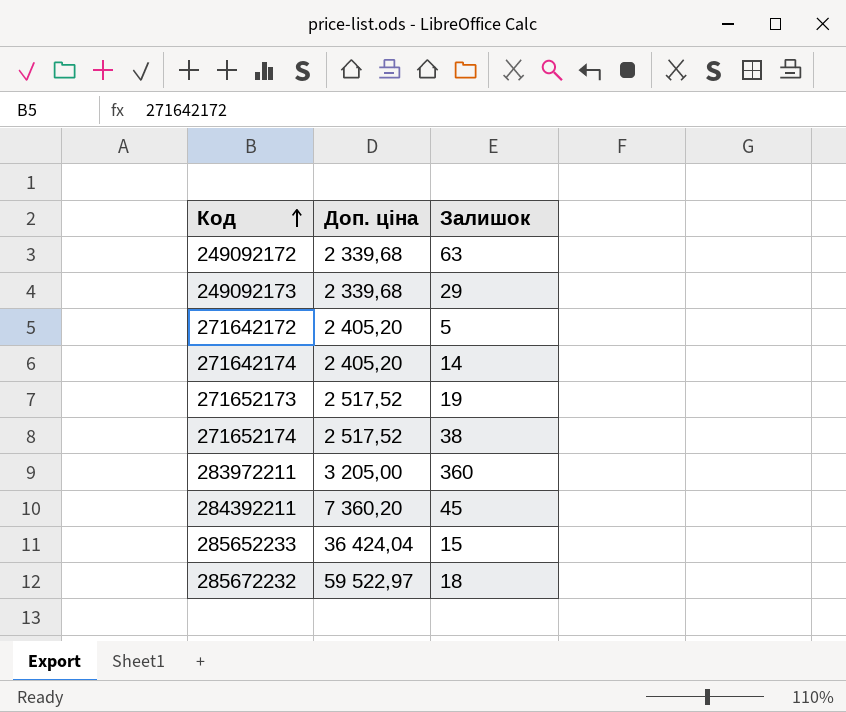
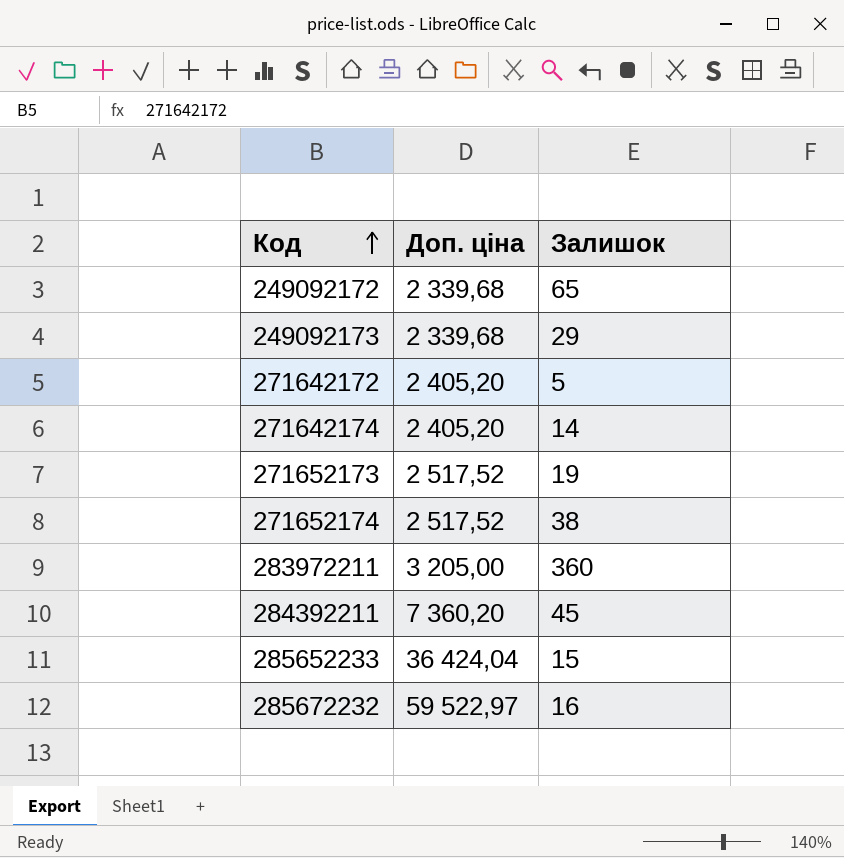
249092172 | Залишок: 63 -> 65
285672232 | Залишок: 18 -> 16

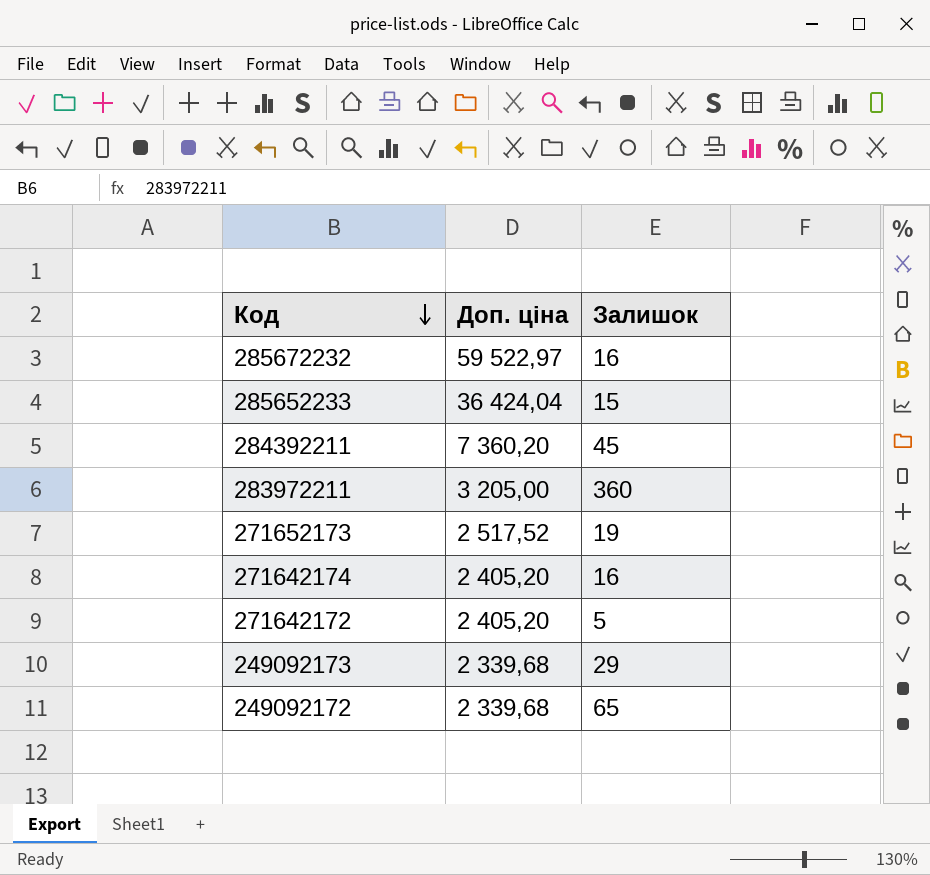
row order: Код ascending -> Код descending
row 271652174: 2 517,52 | 38 -> none
271642174 | Залишок: 14 -> 16

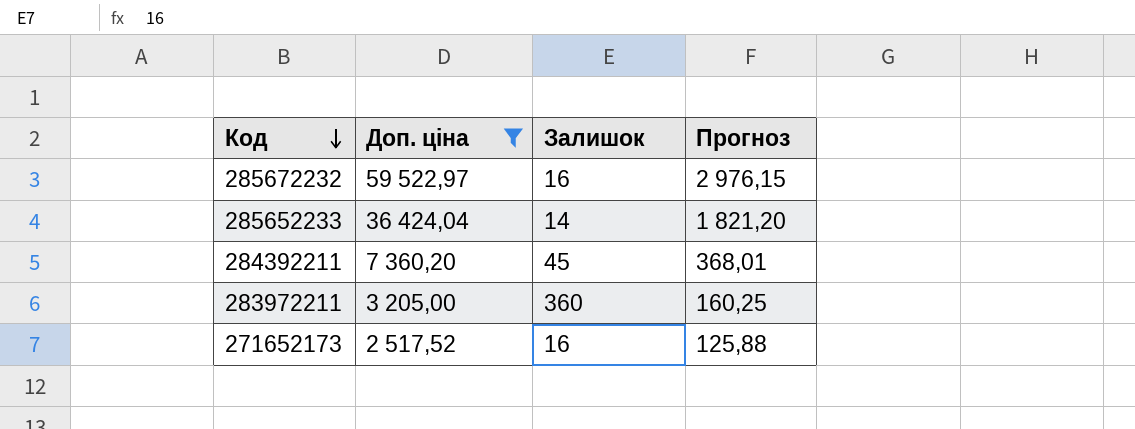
filter: none -> Доп. ціна >= 2 517,52
column Прогноз | formula: none -> [Доп. ціна] * 0,05
285652233 | Залишок: 15 -> 14
271652173 | Залишок: 19 -> 16

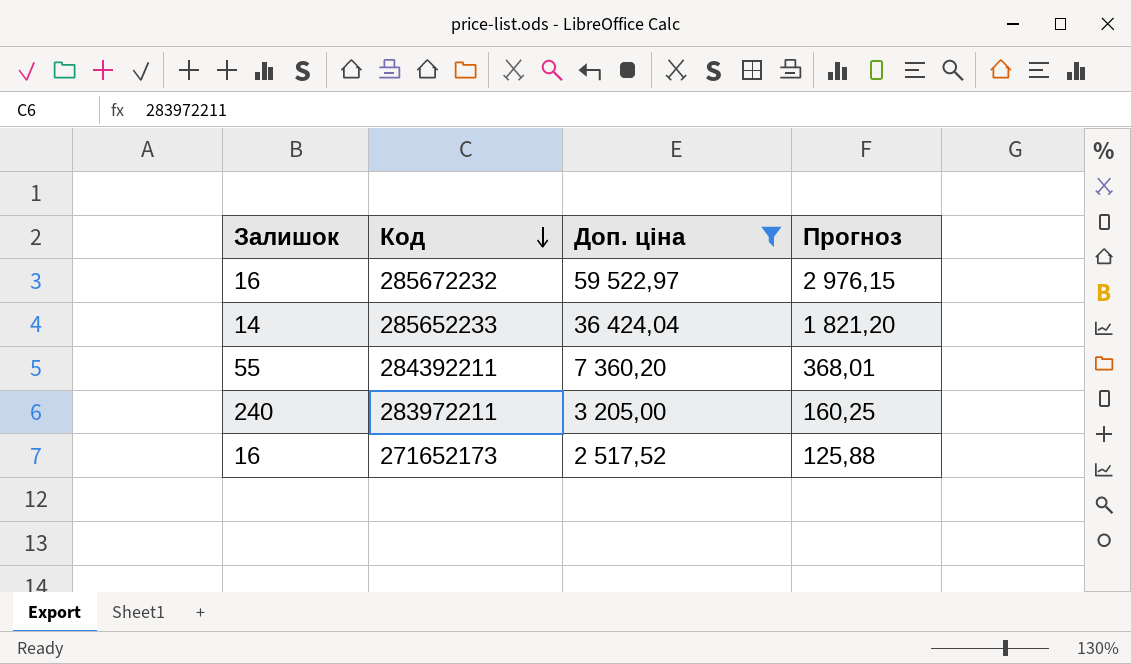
column Залишок | position: 3 -> 1
284392211 | Залишок: 45 -> 55
283972211 | Залишок: 360 -> 240

